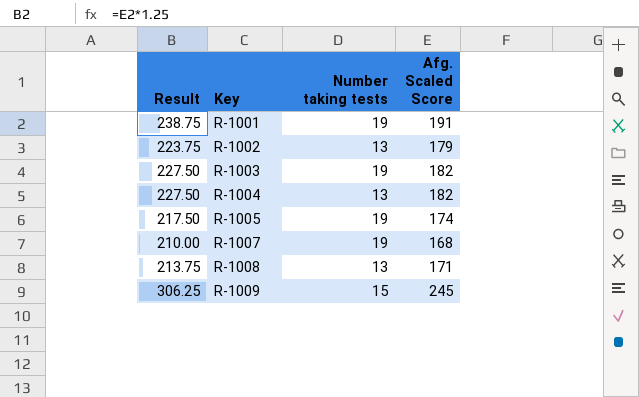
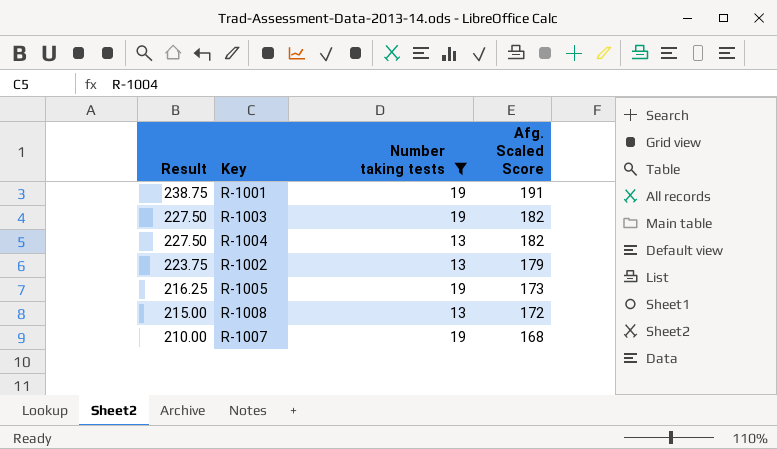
filter: none -> Number taking tests != 15
row order: Key ascending -> Result descending
R-1005 | Result: 217.50 -> 216.25
R-1005 | Afg. Scaled Score: 174 -> 173
R-1008 | Result: 213.75 -> 215.00
R-1008 | Afg. Scaled Score: 171 -> 172

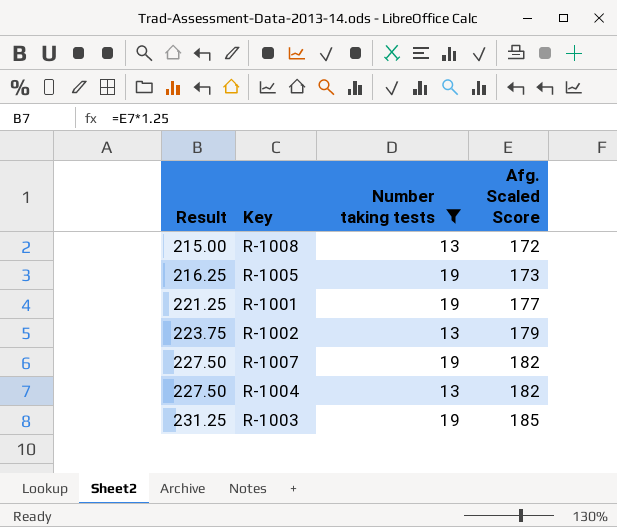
row order: Result descending -> Result ascending
R-1001 | Result: 238.75 -> 221.25
R-1001 | Afg. Scaled Score: 191 -> 177
R-1007 | Result: 210.00 -> 227.50
R-1007 | Afg. Scaled Score: 168 -> 182
R-1003 | Result: 227.50 -> 231.25
R-1003 | Afg. Scaled Score: 182 -> 185

